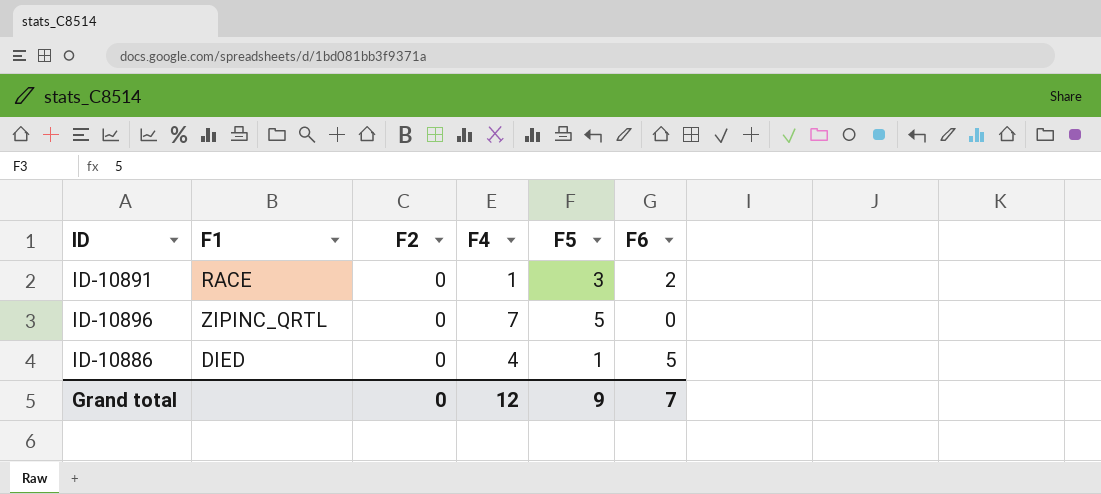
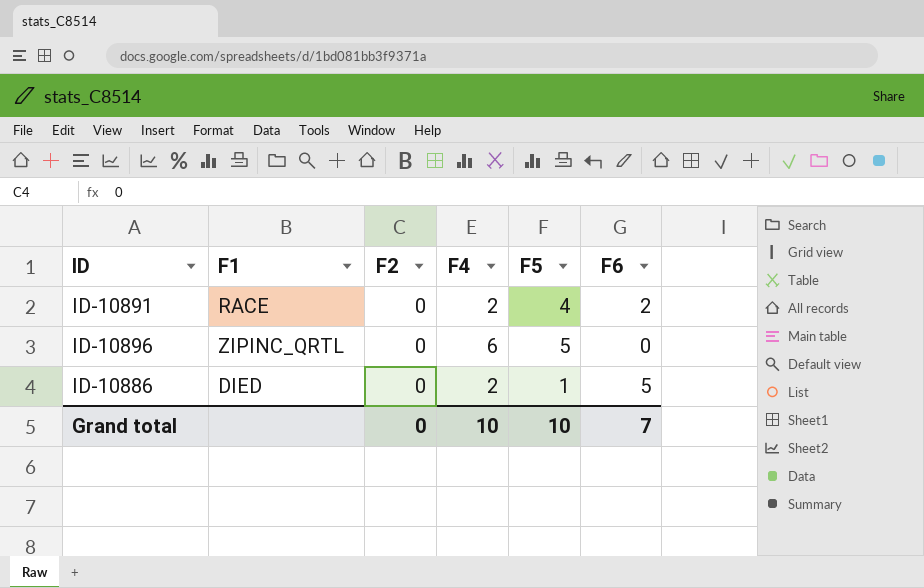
ID-10891 | F4: 1 -> 2
ID-10891 | F5: 3 -> 4
ID-10896 | F4: 7 -> 6
ID-10886 | F4: 4 -> 2
Grand total | F4: 12 -> 10
Grand total | F5: 9 -> 10

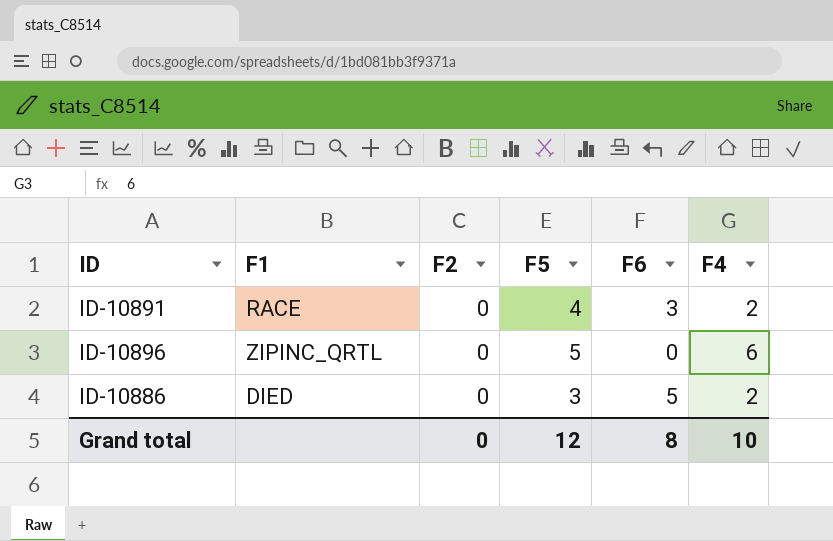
column F4 | position: 4 -> 6
ID-10891 | F6: 2 -> 3
ID-10886 | F5: 1 -> 3
Grand total | F5: 10 -> 12
Grand total | F6: 7 -> 8

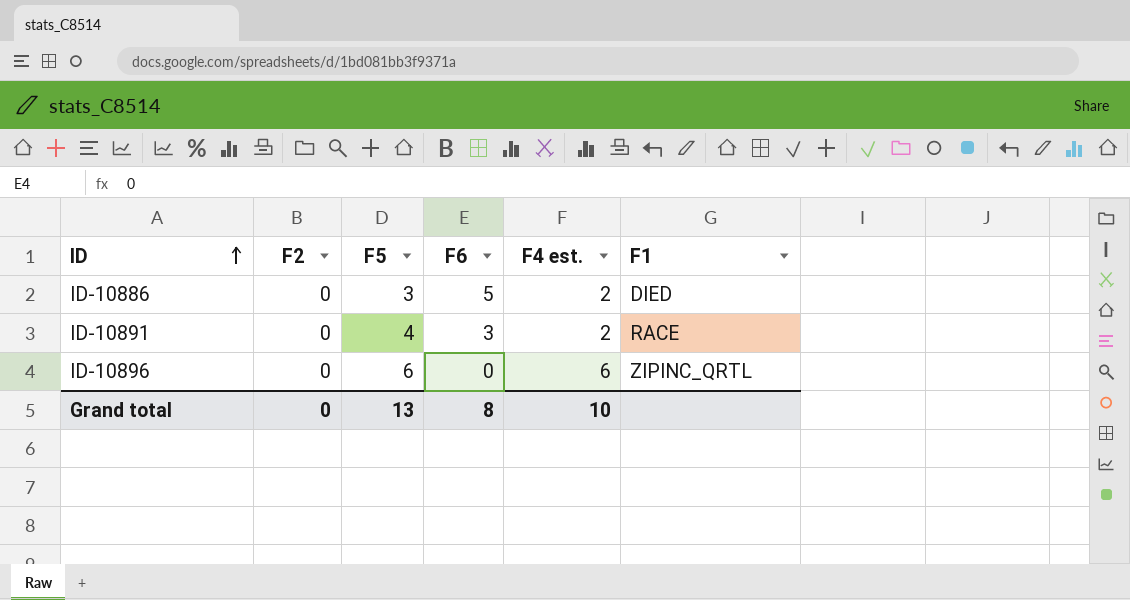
row order: none -> ID ascending
column name: F4 -> F4 est.
column F1 | position: 2 -> 6
ID-10896 | F5: 5 -> 6
Grand total | F5: 12 -> 13

